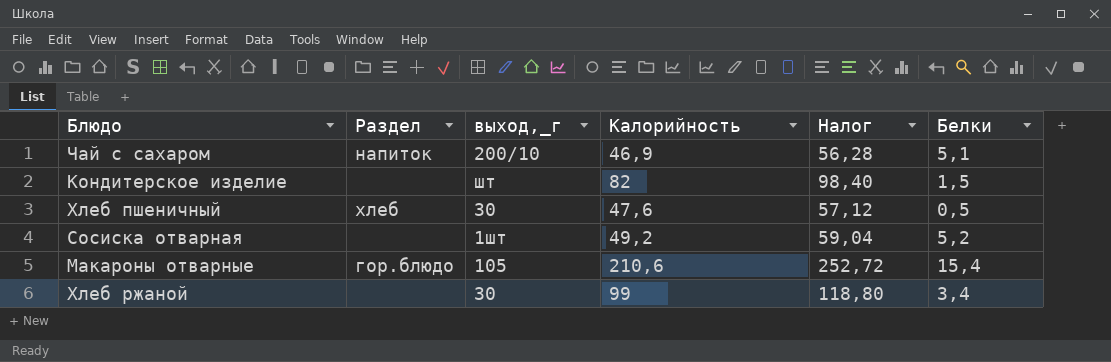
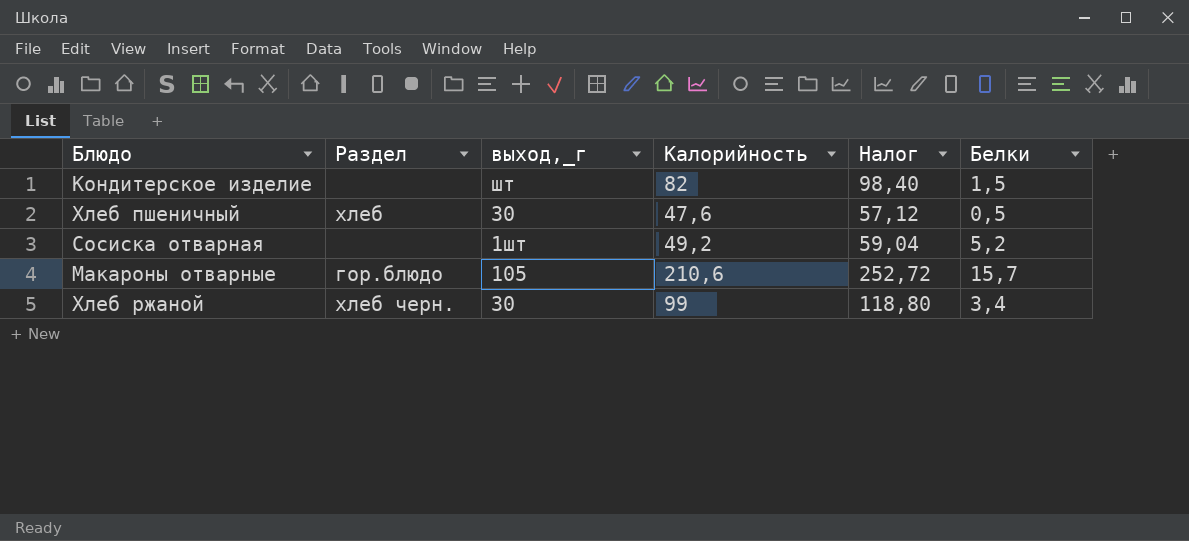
row Чай с сахаром: напиток | 200/10 | 46,9 | 56,28 | 5,1 -> none
Макароны отварные | Белки: 15,4 -> 15,7
Хлеб ржаной | Раздел: none -> хлеб черн.

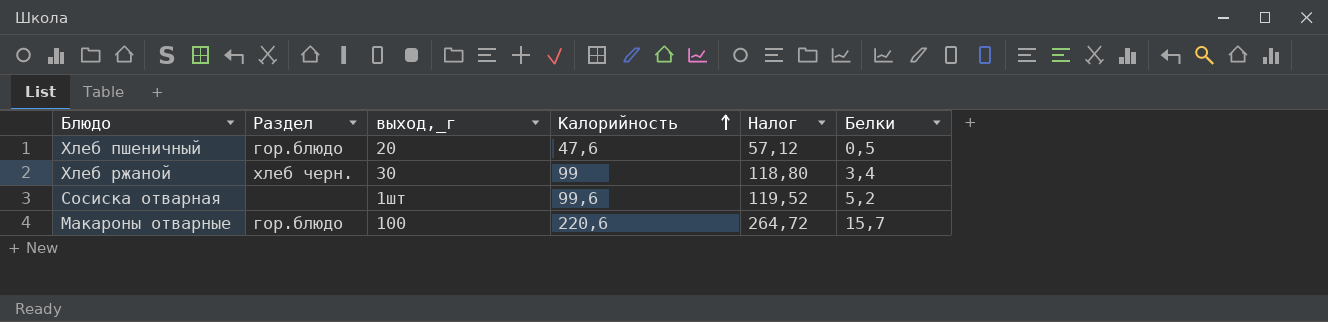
row order: none -> Калорийность ascending
row Кондитерское изделие: none | шт | 82 | 98,40 | 1,5 -> none
Хлеб пшеничный | Раздел: хлеб -> гор.блюдо
Хлеб пшеничный | выход,_г: 30 -> 20
Сосиска отварная | Калорийность: 49,2 -> 99,6
Сосиска отварная | Налог: 59,04 -> 119,52
Макароны отварные | выход,_г: 105 -> 100
Макароны отварные | Калорийность: 210,6 -> 220,6
Макароны отварные | Налог: 252,72 -> 264,72

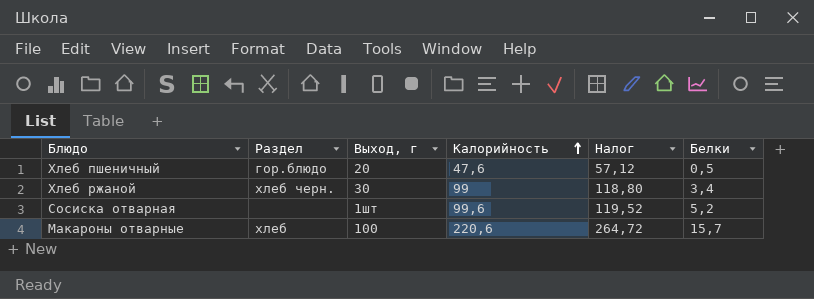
column name: выход,_г -> Выход, г
Макароны отварные | Раздел: гор.блюдо -> хлеб

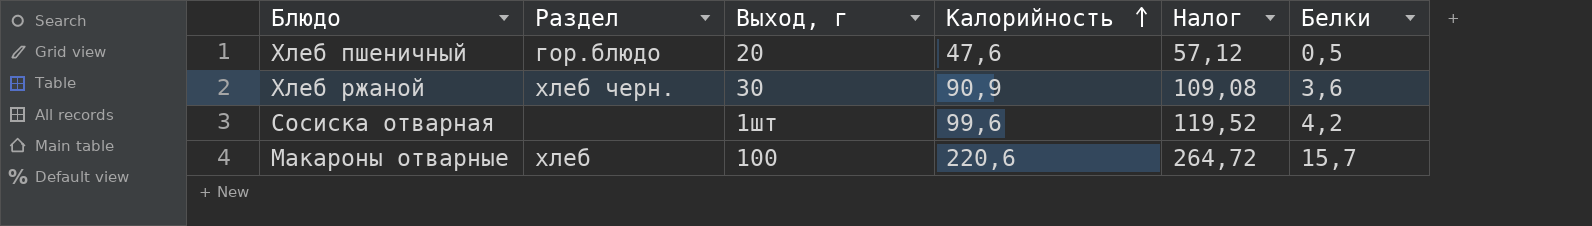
Хлеб ржаной | Калорийность: 99 -> 90,9
Хлеб ржаной | Налог: 118,80 -> 109,08
Хлеб ржаной | Белки: 3,4 -> 3,6
Сосиска отварная | Белки: 5,2 -> 4,2

